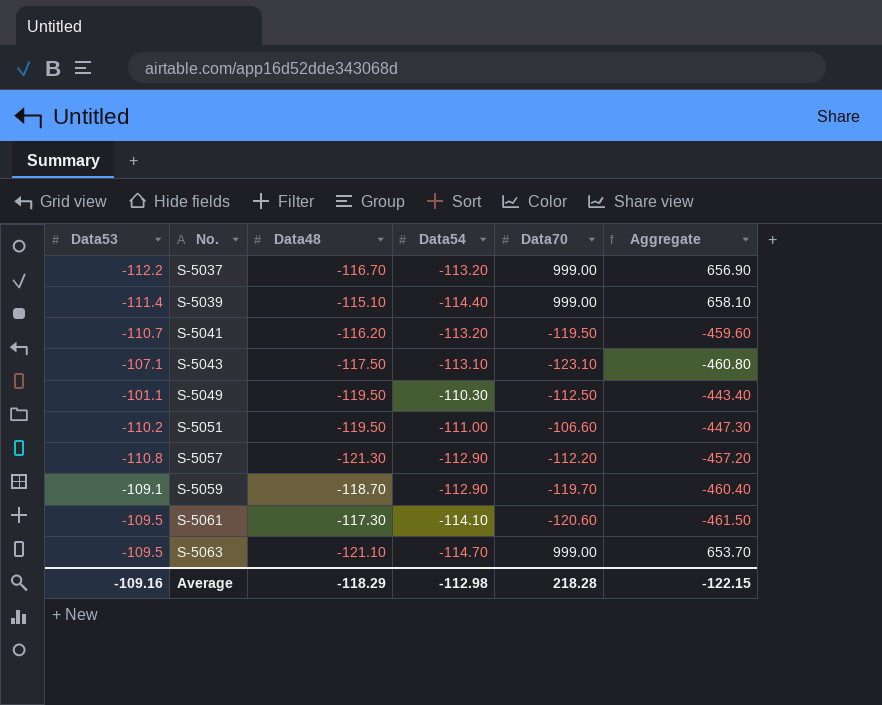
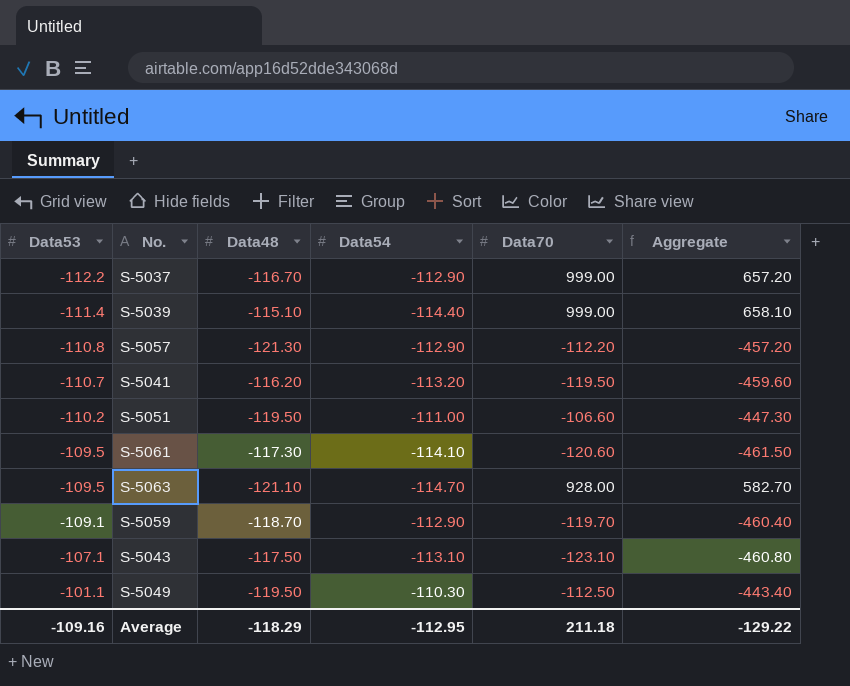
row order: No. ascending -> Data53 ascending
S-5037 | Data54: -113.20 -> -112.90
S-5037 | Aggregate: 656.90 -> 657.20
S-5063 | Data70: 999.00 -> 928.00
S-5063 | Aggregate: 653.70 -> 582.70
Average | Data54: -112.98 -> -112.95
Average | Data70: 218.28 -> 211.18
Average | Aggregate: -122.15 -> -129.22

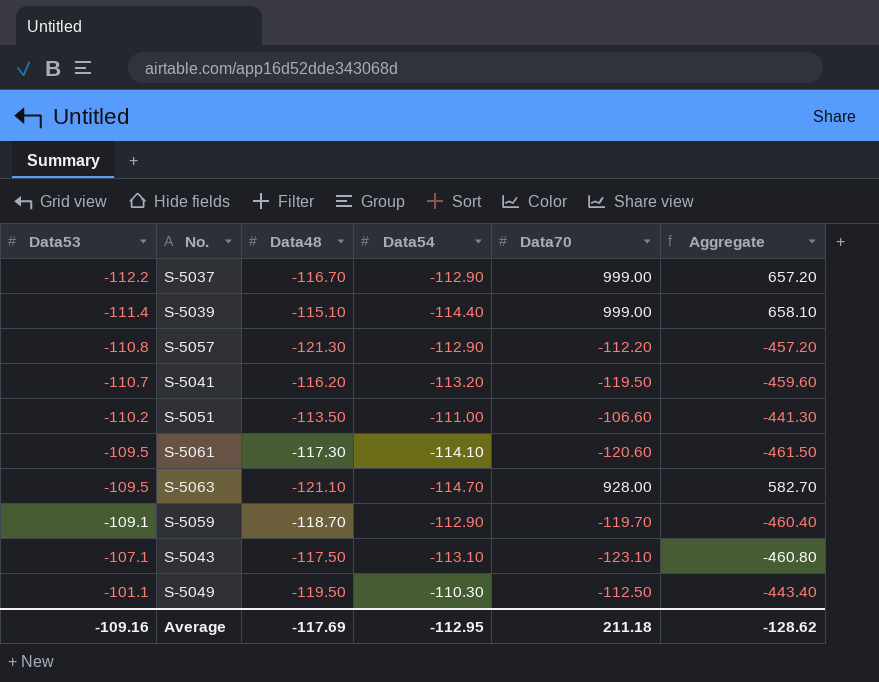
S-5051 | Data48: -119.50 -> -113.50
S-5051 | Aggregate: -447.30 -> -441.30
Average | Data48: -118.29 -> -117.69
Average | Aggregate: -129.22 -> -128.62

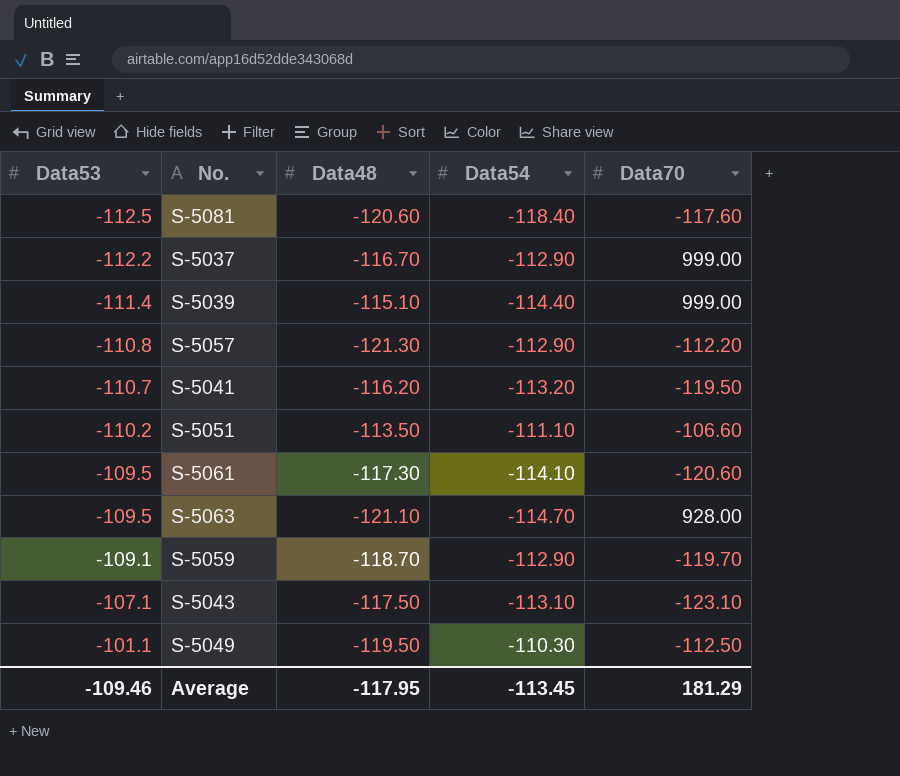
column Aggregate | formula: [Data53] + [Data48] + [Data54] + [Data70] -> none
row S-5081: none -> -112.5 | -120.60 | -118.40 | -117.60
S-5051 | Data54: -111.00 -> -111.10
Average | Data53: -109.16 -> -109.46
Average | Data48: -117.69 -> -117.95
Average | Data54: -112.95 -> -113.45
Average | Data70: 211.18 -> 181.29

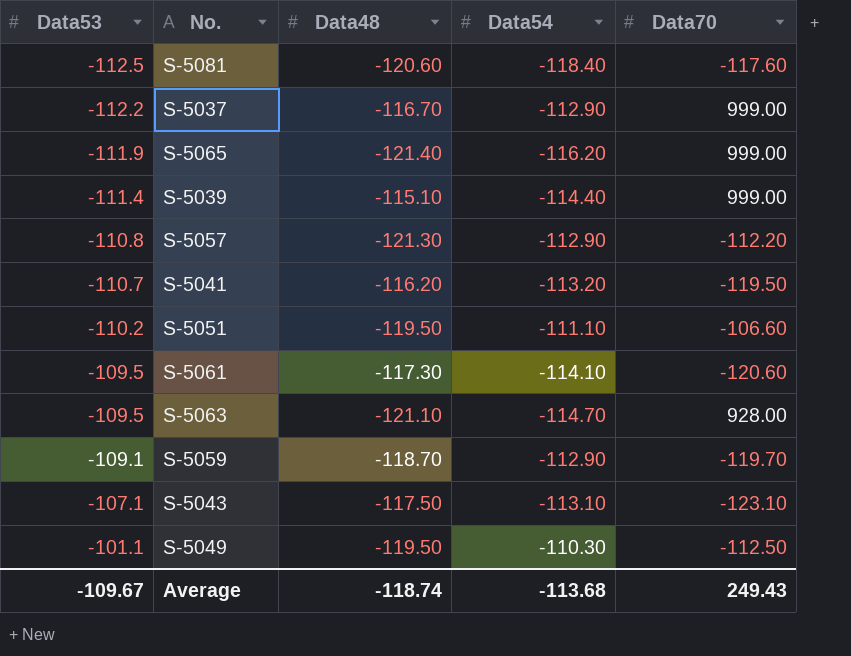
row S-5065: none -> -111.9 | -121.40 | -116.20 | 999.00
S-5051 | Data48: -113.50 -> -119.50
Average | Data53: -109.46 -> -109.67
Average | Data48: -117.95 -> -118.74
Average | Data54: -113.45 -> -113.68
Average | Data70: 181.29 -> 249.43

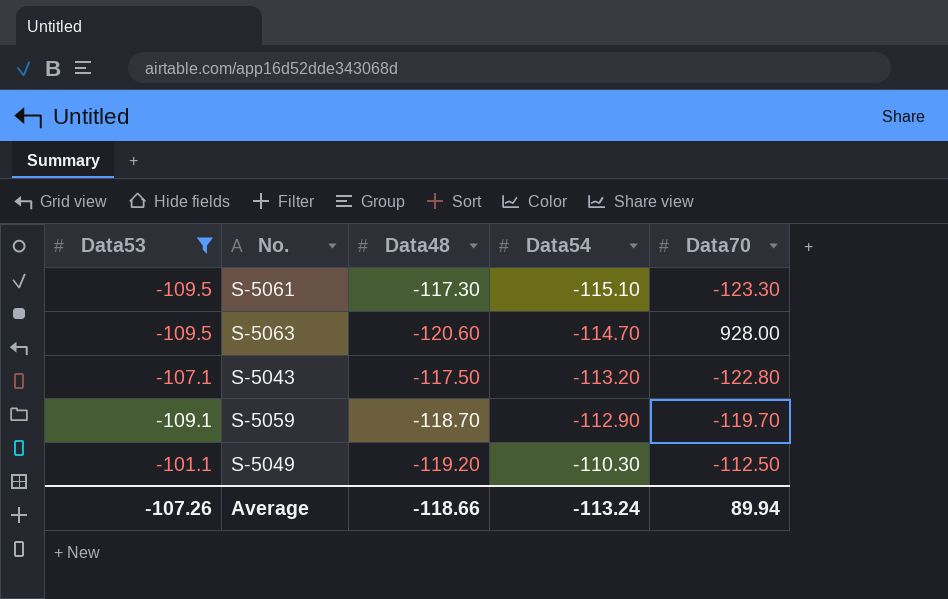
filter: none -> Data53 >= -109.5
row order: Data53 ascending -> Data54 ascending
S-5061 | Data54: -114.10 -> -115.10
S-5061 | Data70: -120.60 -> -123.30
S-5063 | Data48: -121.10 -> -120.60
S-5043 | Data54: -113.10 -> -113.20
S-5043 | Data70: -123.10 -> -122.80
S-5049 | Data48: -119.50 -> -119.20
Average | Data53: -109.67 -> -107.26
Average | Data48: -118.74 -> -118.66
Average | Data54: -113.68 -> -113.24
Average | Data70: 249.43 -> 89.94

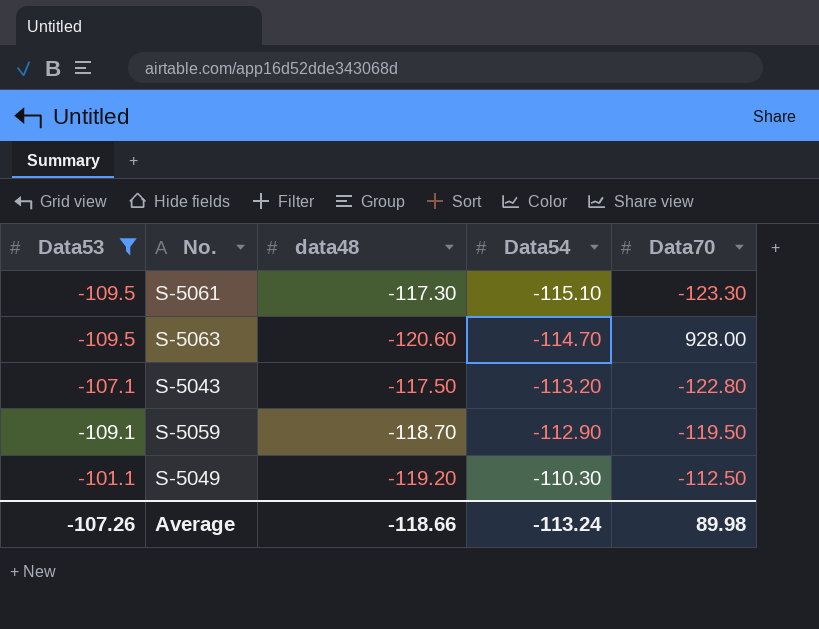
column name: Data48 -> data48
S-5059 | Data70: -119.70 -> -119.50
Average | Data70: 89.94 -> 89.98

